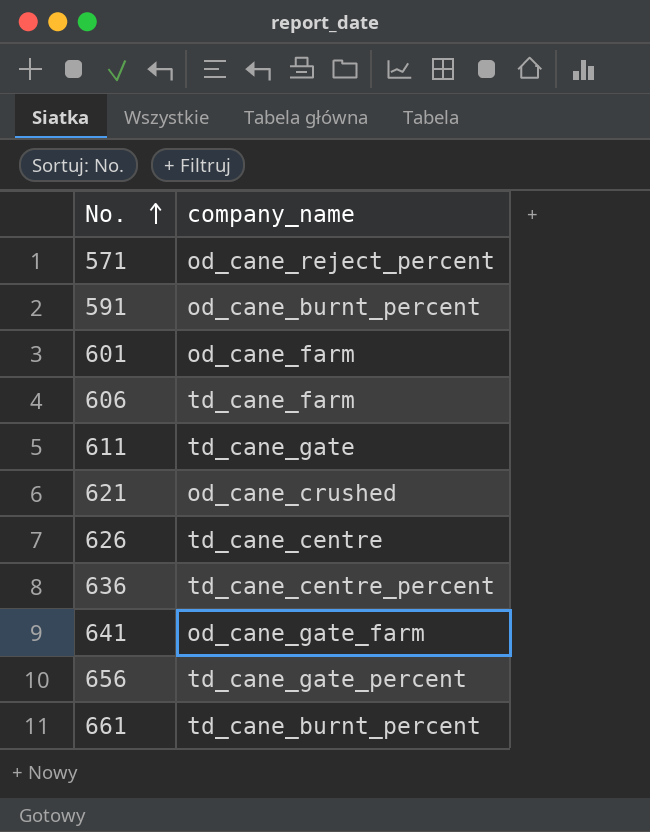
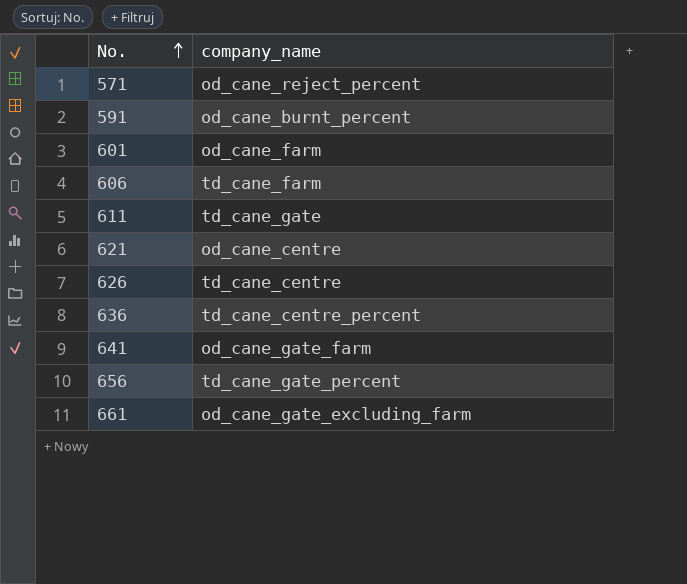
621 | company_name: od_cane_crushed -> od_cane_centre
661 | company_name: td_cane_burnt_percent -> od_cane_gate_excluding_farm

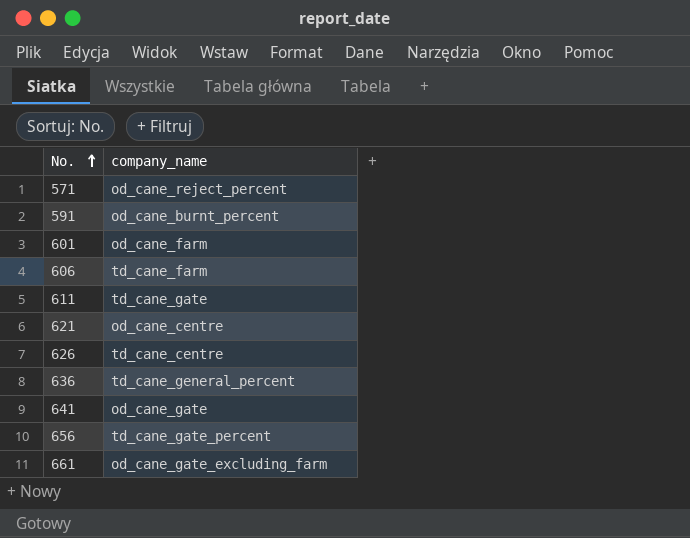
636 | company_name: td_cane_centre_percent -> td_cane_general_percent
641 | company_name: od_cane_gate_farm -> od_cane_gate

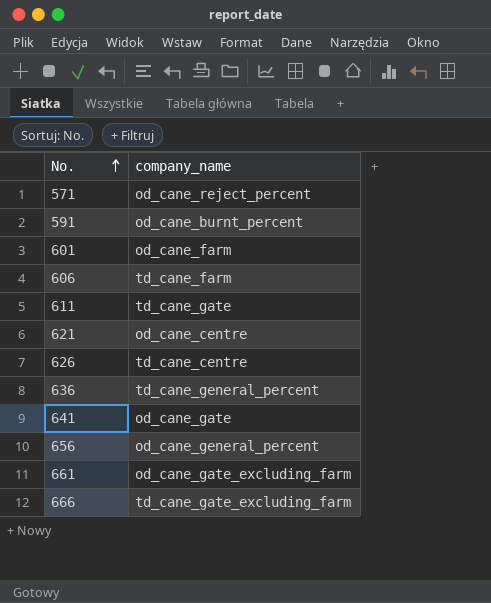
656 | company_name: td_cane_gate_percent -> od_cane_general_percent
row 666: none -> td_cane_gate_excluding_farm

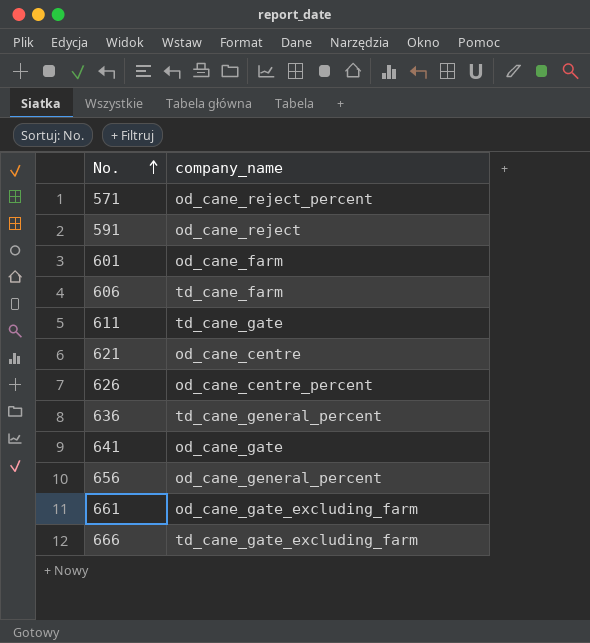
591 | company_name: od_cane_burnt_percent -> od_cane_reject
626 | company_name: td_cane_centre -> od_cane_centre_percent

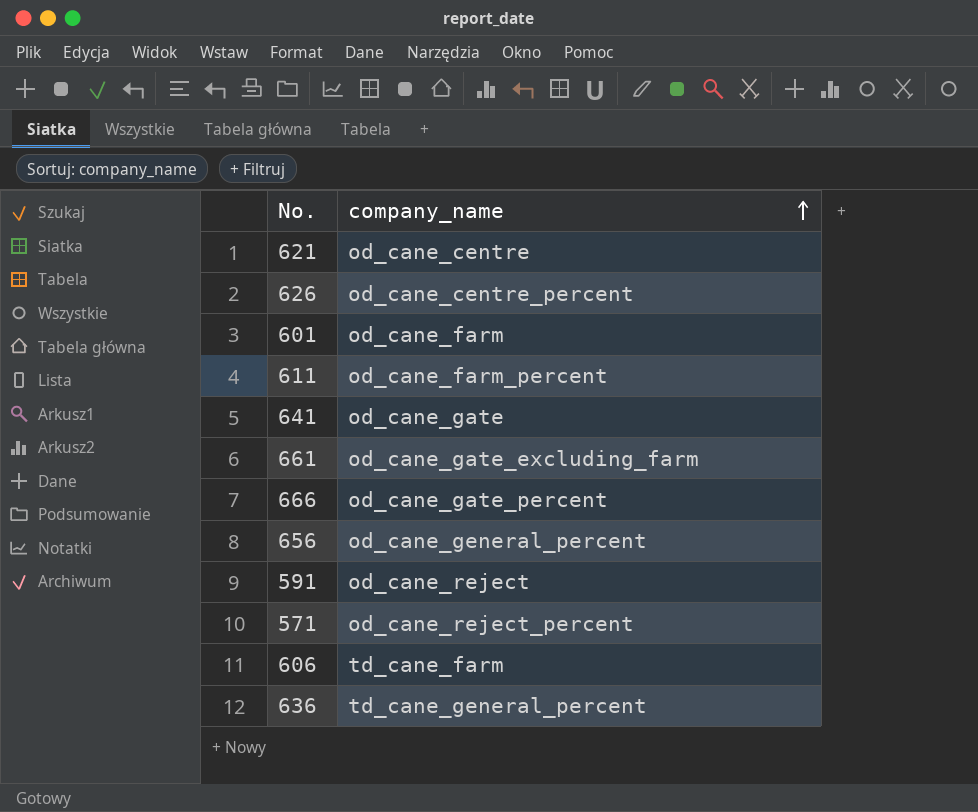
row order: No. ascending -> company_name ascending
611 | company_name: td_cane_gate -> od_cane_farm_percent
666 | company_name: td_cane_gate_excluding_farm -> od_cane_gate_percent

